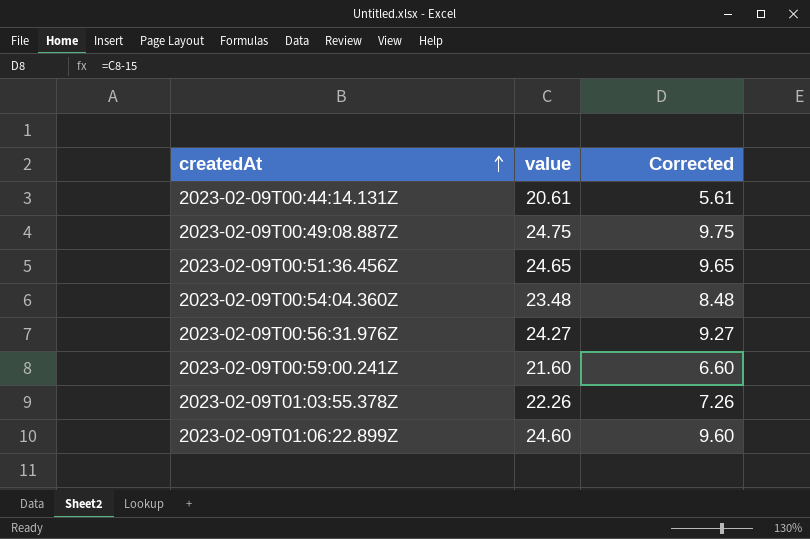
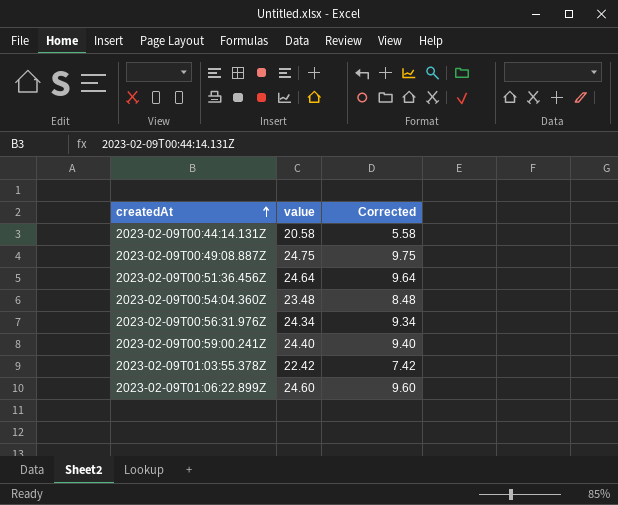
2023-02-09T00:44:14.131Z | value: 20.61 -> 20.58
2023-02-09T00:44:14.131Z | Corrected: 5.61 -> 5.58
2023-02-09T00:51:36.456Z | value: 24.65 -> 24.64
2023-02-09T00:51:36.456Z | Corrected: 9.65 -> 9.64
2023-02-09T00:56:31.976Z | value: 24.27 -> 24.34
2023-02-09T00:56:31.976Z | Corrected: 9.27 -> 9.34
2023-02-09T00:59:00.241Z | value: 21.60 -> 24.40
2023-02-09T00:59:00.241Z | Corrected: 6.60 -> 9.40
2023-02-09T01:03:55.378Z | value: 22.26 -> 22.42
2023-02-09T01:03:55.378Z | Corrected: 7.26 -> 7.42

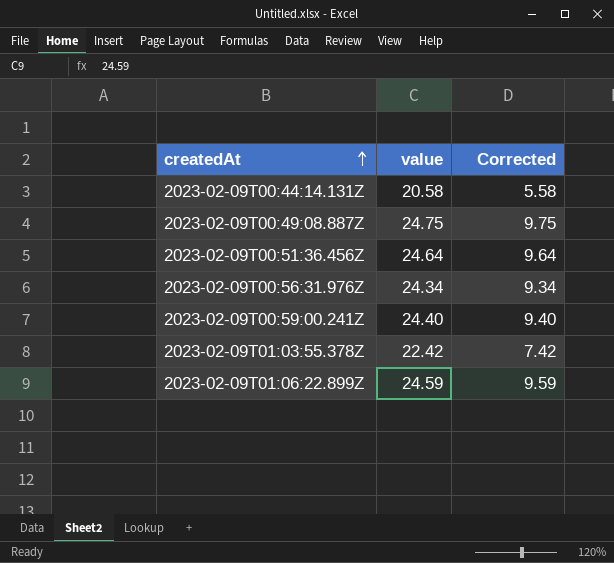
row 2023-02-09T00:54:04.360Z: 23.48 | 8.48 -> none
2023-02-09T01:06:22.899Z | value: 24.60 -> 24.59
2023-02-09T01:06:22.899Z | Corrected: 9.60 -> 9.59

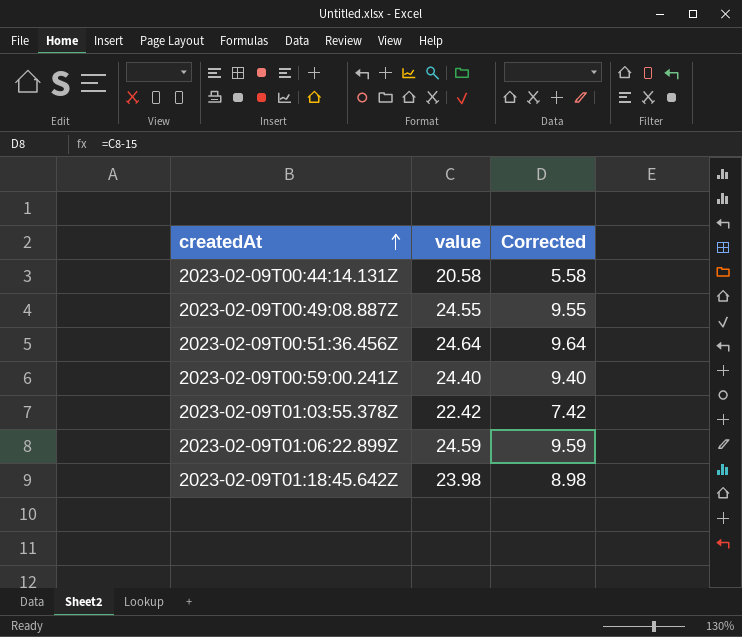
row 2023-02-09T00:56:31.976Z: 24.34 | 9.34 -> none
2023-02-09T00:49:08.887Z | value: 24.75 -> 24.55
2023-02-09T00:49:08.887Z | Corrected: 9.75 -> 9.55
row 2023-02-09T01:18:45.642Z: none -> 23.98 | 8.98

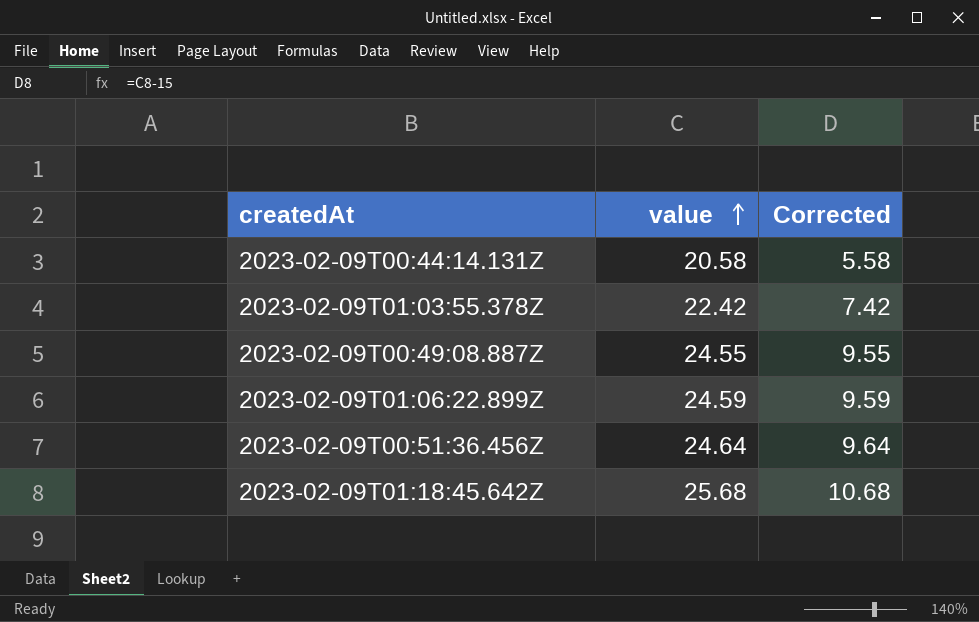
row order: createdAt ascending -> value ascending
row 2023-02-09T00:59:00.241Z: 24.40 | 9.40 -> none
2023-02-09T01:18:45.642Z | value: 23.98 -> 25.68
2023-02-09T01:18:45.642Z | Corrected: 8.98 -> 10.68

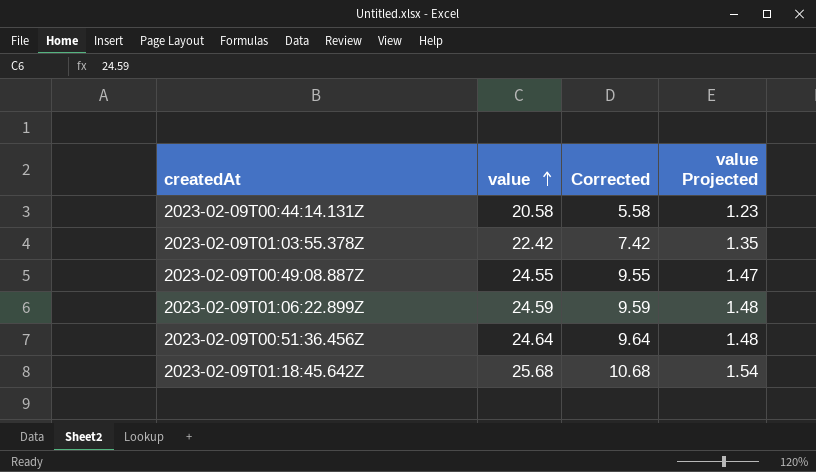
column value Projected | formula: none -> [value] * 0.06

